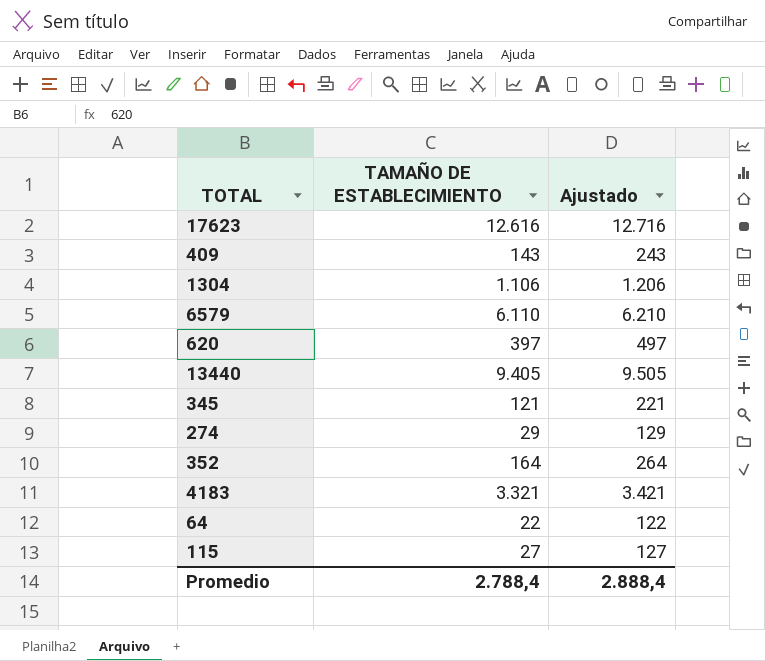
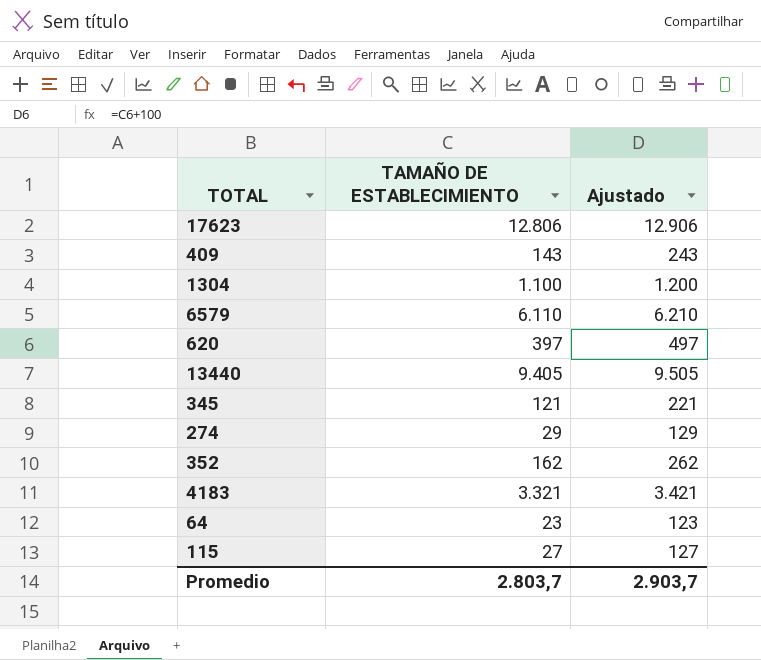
17623 | TAMAÑO DE ESTABLECIMIENTO: 12.616 -> 12.806
17623 | Ajustado: 12.716 -> 12.906
1304 | TAMAÑO DE ESTABLECIMIENTO: 1.106 -> 1.100
1304 | Ajustado: 1.206 -> 1.200
352 | TAMAÑO DE ESTABLECIMIENTO: 164 -> 162
352 | Ajustado: 264 -> 262
64 | TAMAÑO DE ESTABLECIMIENTO: 22 -> 23
64 | Ajustado: 122 -> 123
Promedio | TAMAÑO DE ESTABLECIMIENTO: 2.788,4 -> 2.803,7
Promedio | Ajustado: 2.888,4 -> 2.903,7

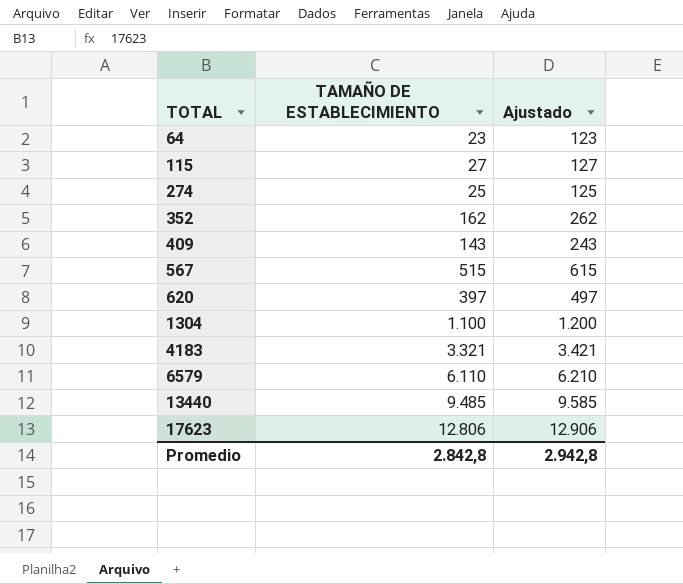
row order: none -> TOTAL ascending
row 345: 121 | 221 -> none
274 | TAMAÑO DE ESTABLECIMIENTO: 29 -> 25
274 | Ajustado: 129 -> 125
row 567: none -> 515 | 615
13440 | TAMAÑO DE ESTABLECIMIENTO: 9.405 -> 9.485
13440 | Ajustado: 9.505 -> 9.585
Promedio | TAMAÑO DE ESTABLECIMIENTO: 2.803,7 -> 2.842,8
Promedio | Ajustado: 2.903,7 -> 2.942,8

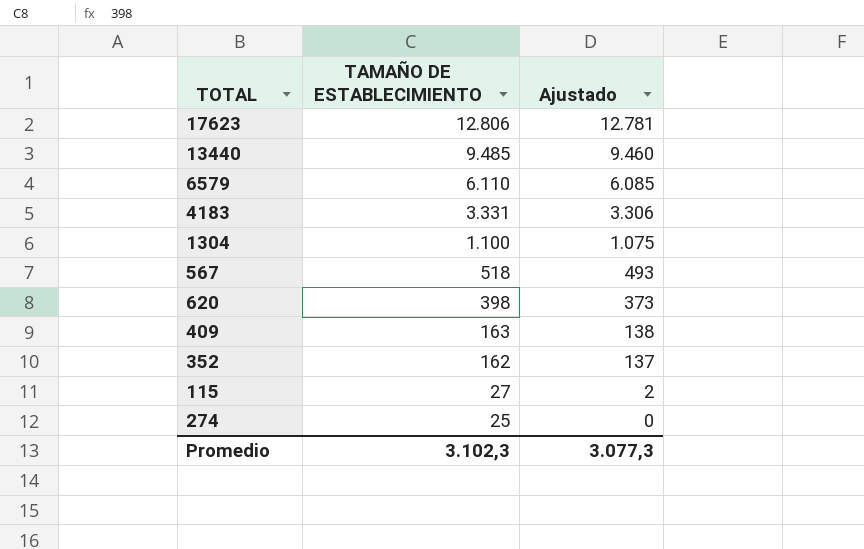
row order: TOTAL ascending -> TAMAÑO DE ESTABLECIMIENTO descending
column Ajustado | formula: [TAMAÑO DE ESTABLECIMIENTO] + 100 -> [TAMAÑO DE ESTABLECIMIENTO] - 25
row 64: 23 | 123 -> none
4183 | TAMAÑO DE ESTABLECIMIENTO: 3.321 -> 3.331
567 | TAMAÑO DE ESTABLECIMIENTO: 515 -> 518
620 | TAMAÑO DE ESTABLECIMIENTO: 397 -> 398
409 | TAMAÑO DE ESTABLECIMIENTO: 143 -> 163
Promedio | TAMAÑO DE ESTABLECIMIENTO: 2.842,8 -> 3.102,3
Promedio | Ajustado: 2.942,8 -> 3.077,3

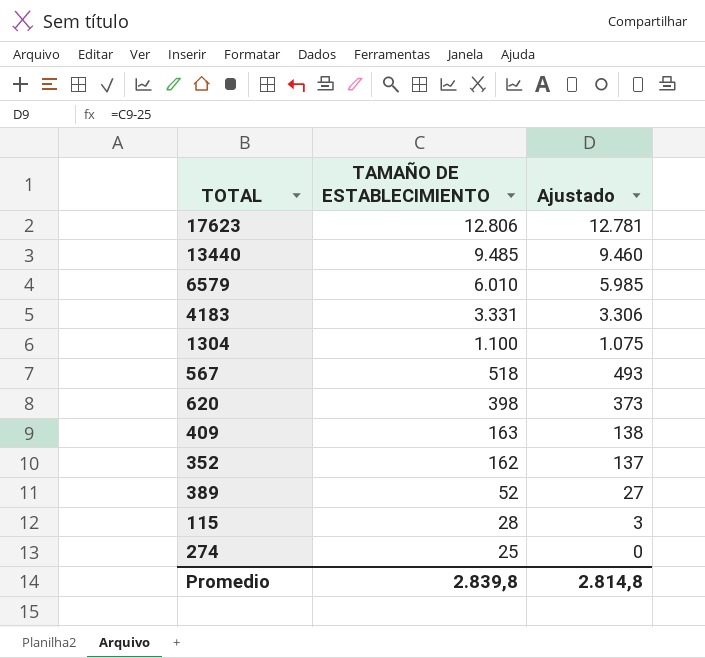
6579 | TAMAÑO DE ESTABLECIMIENTO: 6.110 -> 6.010
6579 | Ajustado: 6.085 -> 5.985
row 389: none -> 52 | 27
115 | TAMAÑO DE ESTABLECIMIENTO: 27 -> 28
115 | Ajustado: 2 -> 3
Promedio | TAMAÑO DE ESTABLECIMIENTO: 3.102,3 -> 2.839,8
Promedio | Ajustado: 3.077,3 -> 2.814,8

